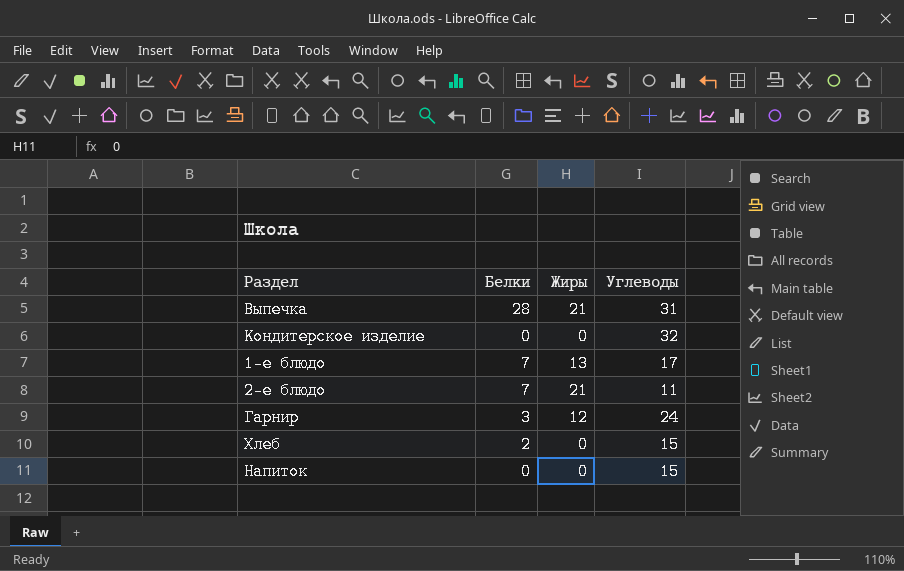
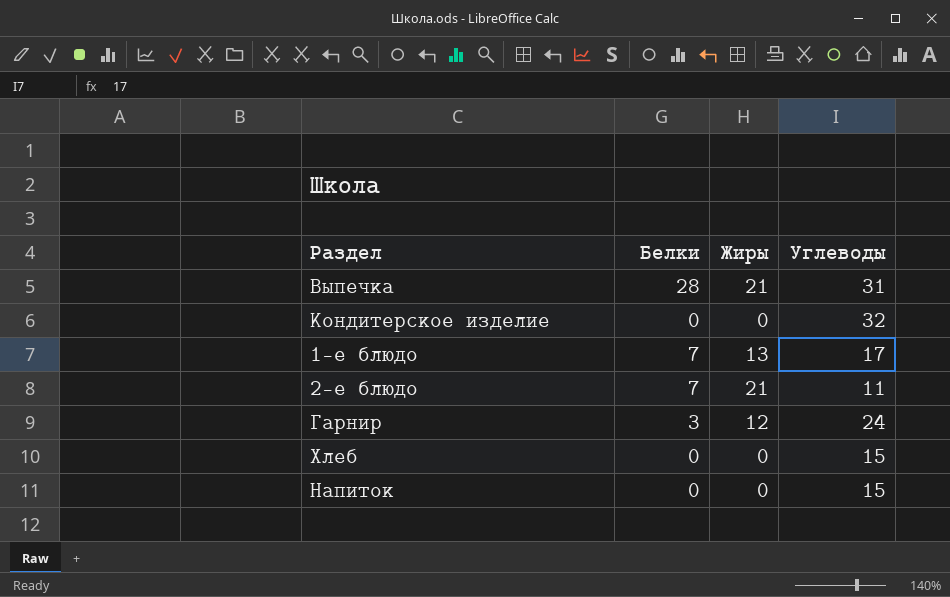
Хлеб | Белки: 2 -> 0

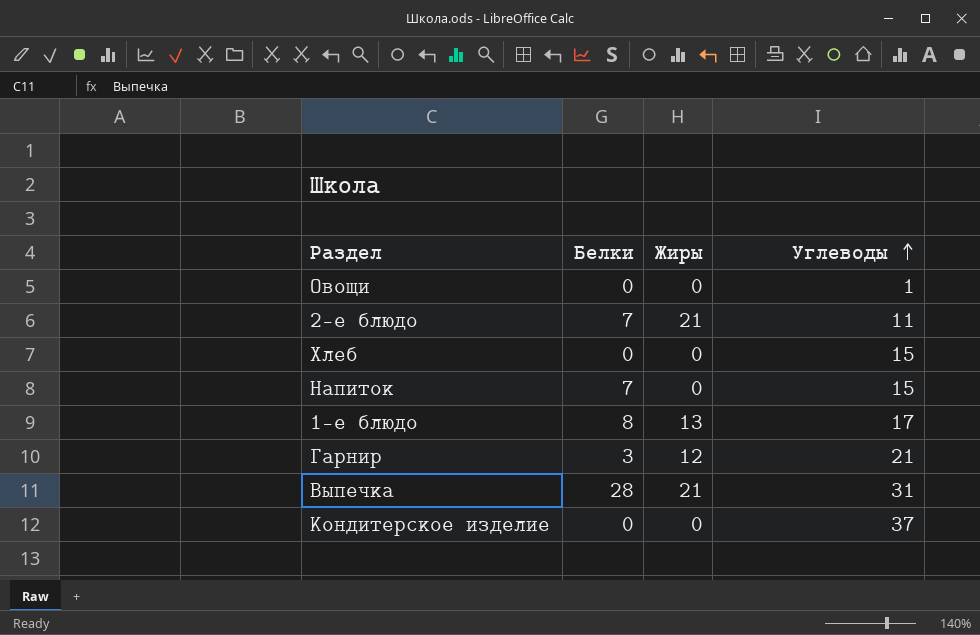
row order: none -> Углеводы ascending
row Овощи: none -> 0 | 0 | 1
Напиток | Белки: 0 -> 7
1-е блюдо | Белки: 7 -> 8
Гарнир | Углеводы: 24 -> 21
Кондитерское изделие | Углеводы: 32 -> 37

